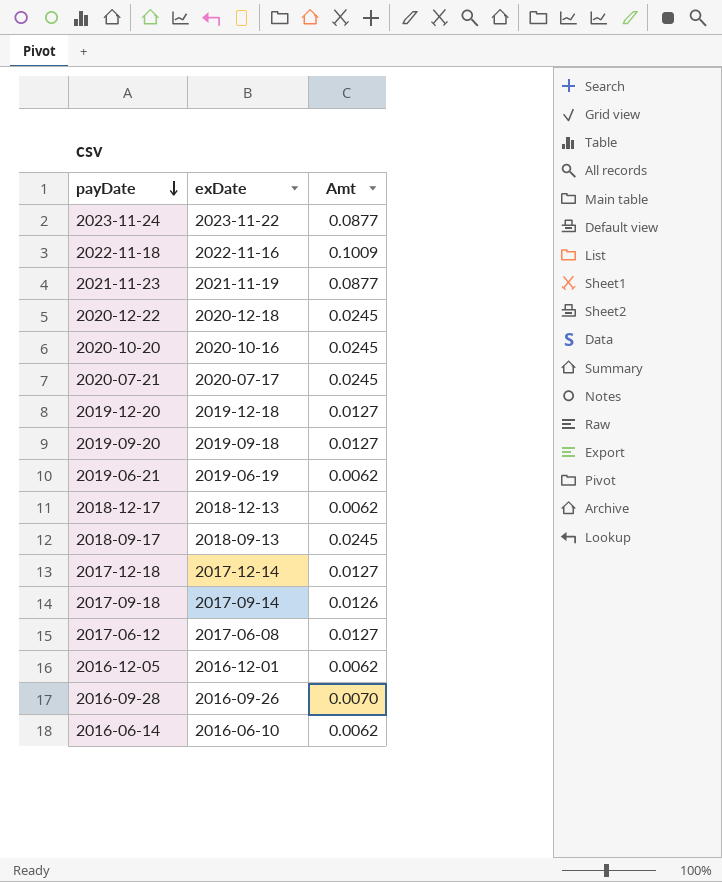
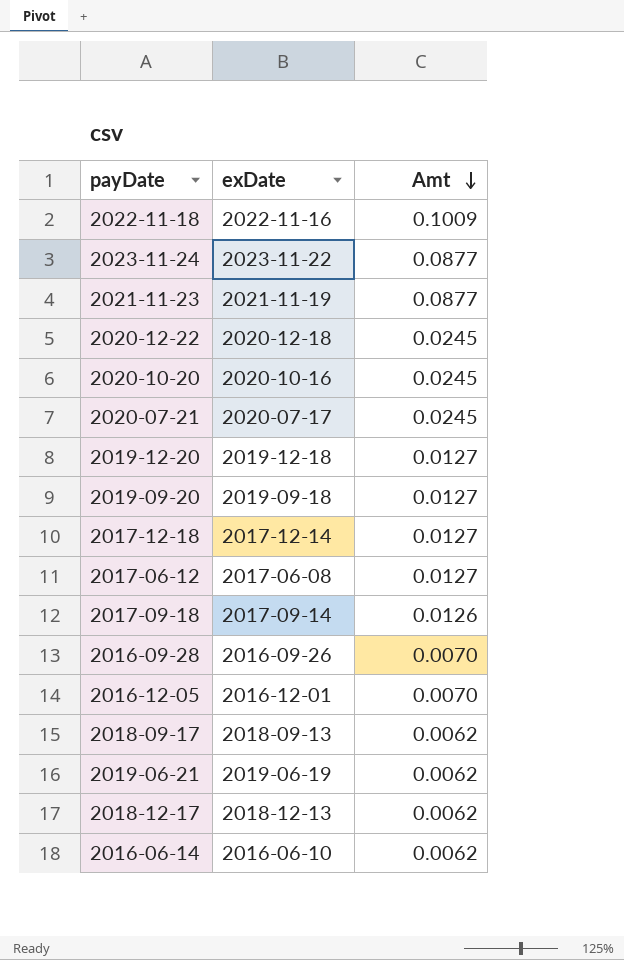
row order: payDate descending -> Amt descending
2016-12-05 | Amt: 0.0062 -> 0.0070
2018-09-17 | Amt: 0.0245 -> 0.0062

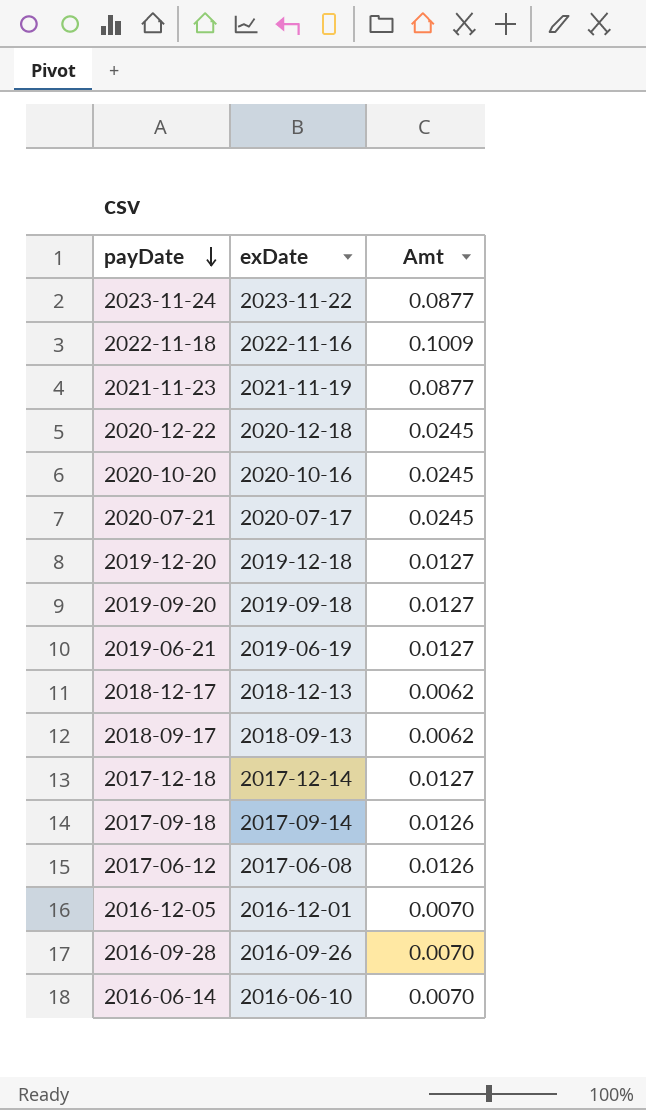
row order: Amt descending -> payDate descending
2019-06-21 | Amt: 0.0062 -> 0.0127
2017-06-12 | Amt: 0.0127 -> 0.0126
2016-06-14 | Amt: 0.0062 -> 0.0070

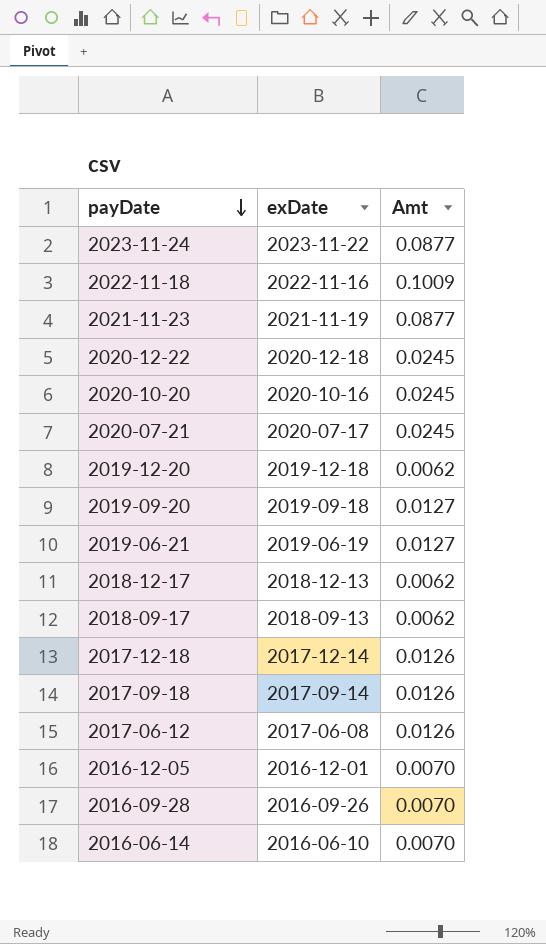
2019-12-20 | Amt: 0.0127 -> 0.0062
2017-12-18 | Amt: 0.0127 -> 0.0126

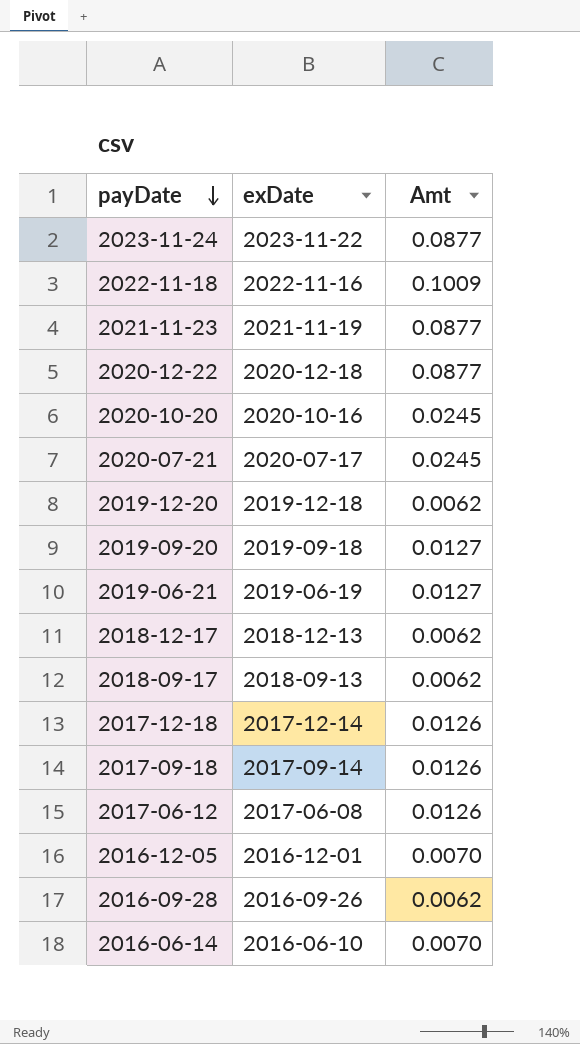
2020-12-22 | Amt: 0.0245 -> 0.0877
2016-09-28 | Amt: 0.0070 -> 0.0062

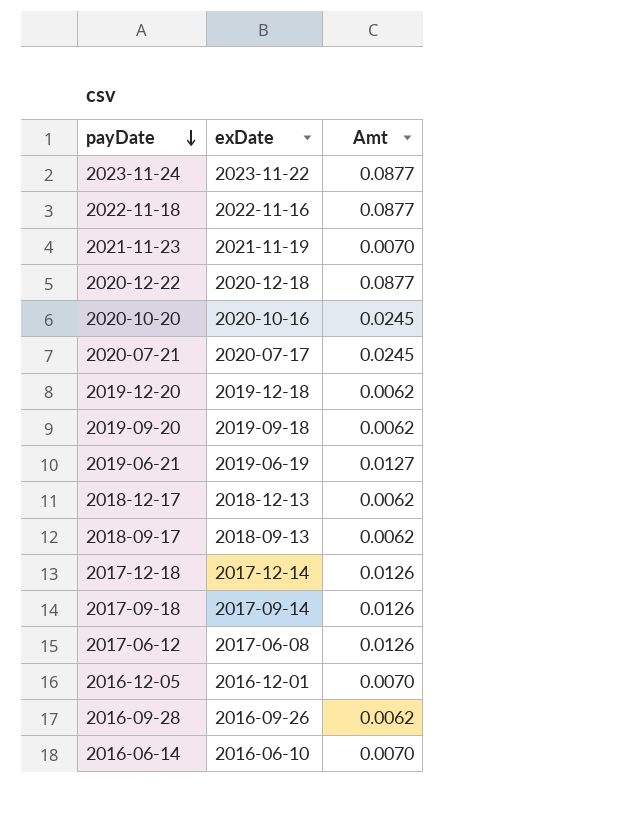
2022-11-18 | Amt: 0.1009 -> 0.0877
2021-11-23 | Amt: 0.0877 -> 0.0070
2019-09-20 | Amt: 0.0127 -> 0.0062

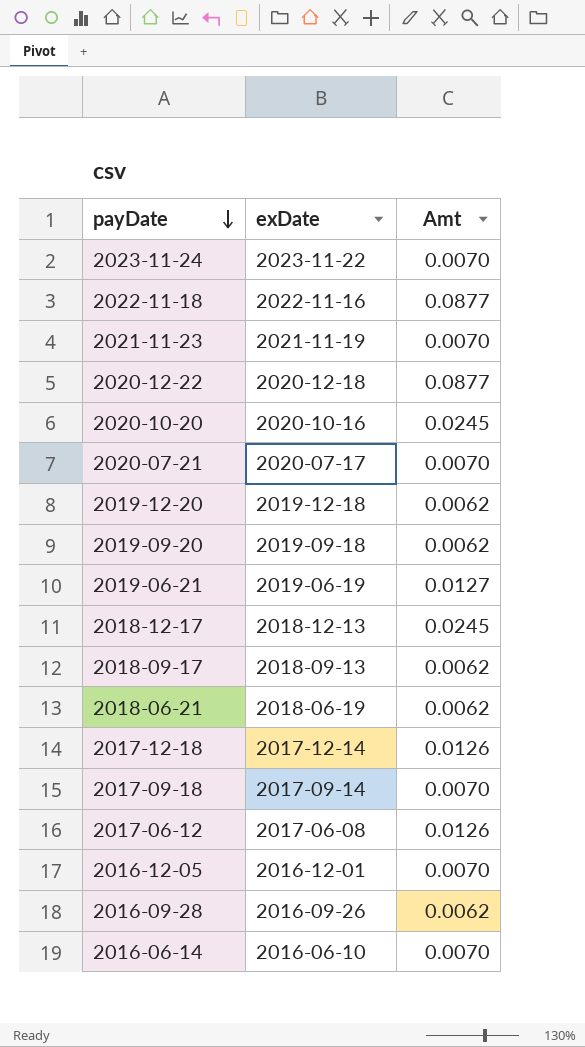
2023-11-24 | Amt: 0.0877 -> 0.0070
2020-07-21 | Amt: 0.0245 -> 0.0070
2018-12-17 | Amt: 0.0062 -> 0.0245
row 2018-06-21: none -> 2018-06-19 | 0.0062
2017-09-18 | Amt: 0.0126 -> 0.0070

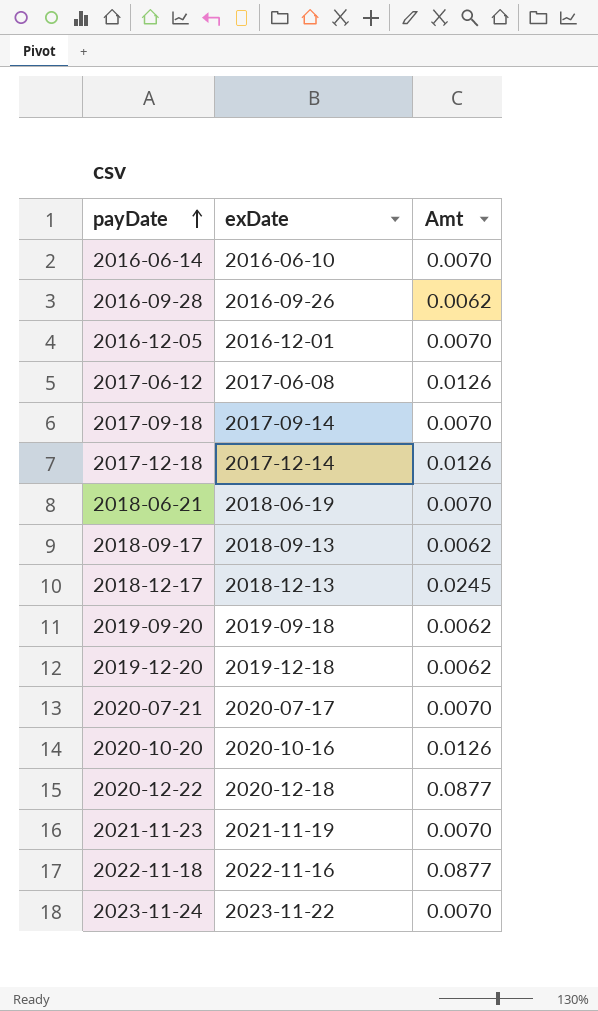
row order: payDate descending -> payDate ascending
row 2019-06-21: 2019-06-19 | 0.0127 -> none
2018-06-21 | Amt: 0.0062 -> 0.0070
2020-10-20 | Amt: 0.0245 -> 0.0126

